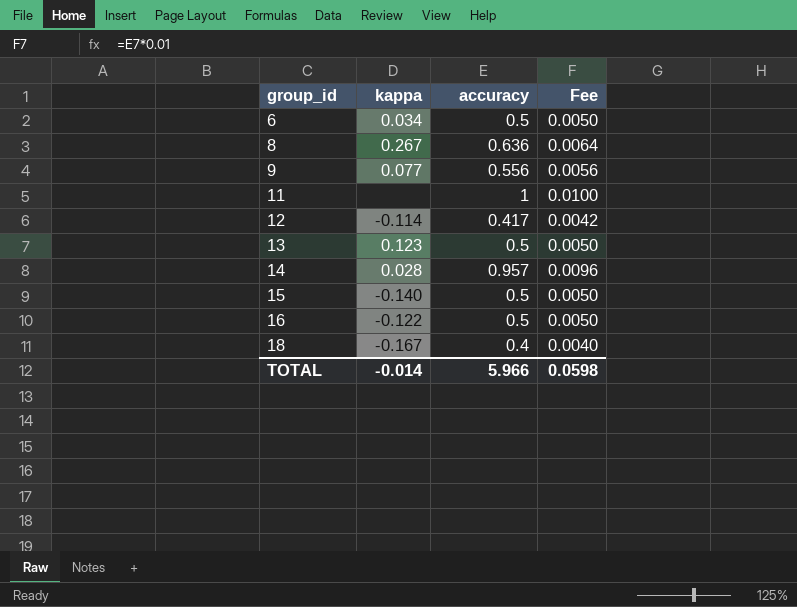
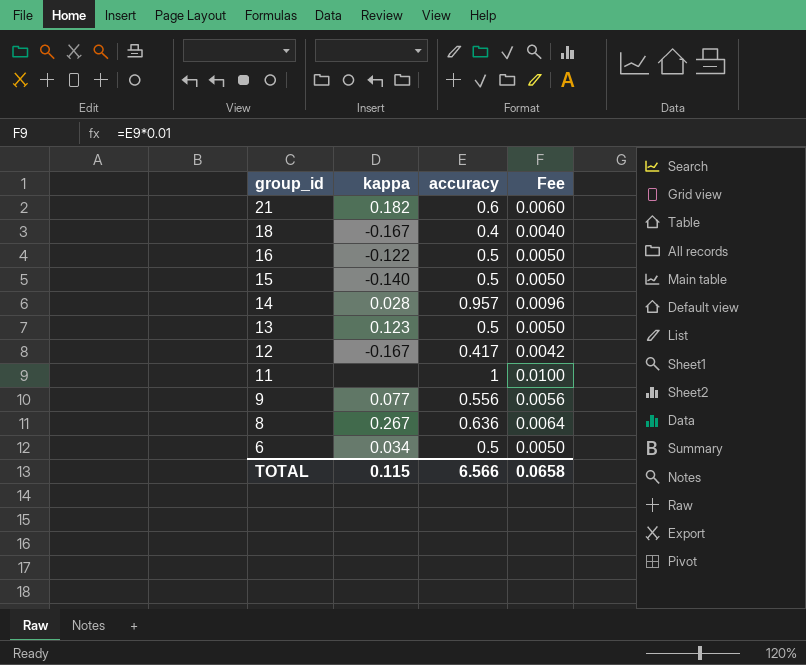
row order: group_id ascending -> group_id descending
row 21: none -> 0.182 | 0.6 | 0.0060
12 | kappa: -0.114 -> -0.167
TOTAL | kappa: -0.014 -> 0.115
TOTAL | accuracy: 5.966 -> 6.566
TOTAL | Fee: 0.0598 -> 0.0658

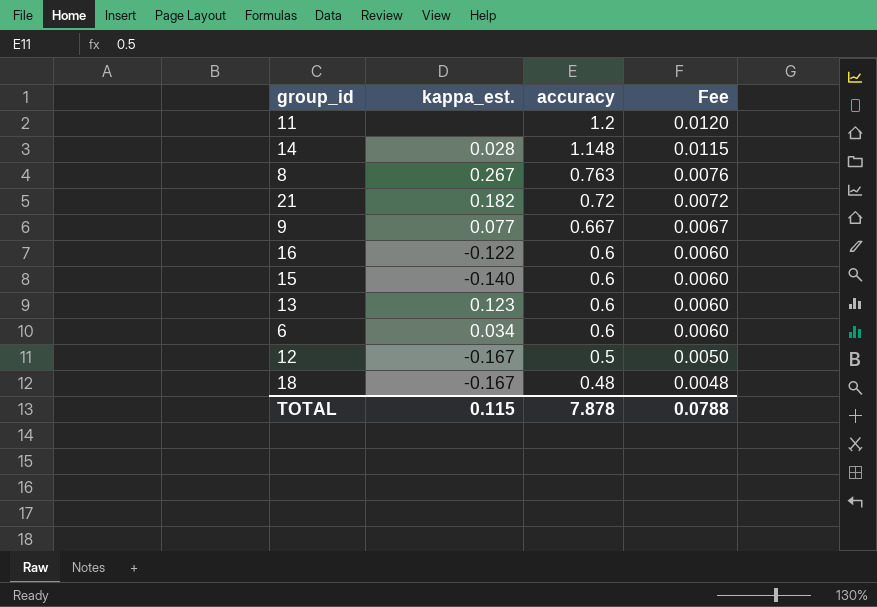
row order: group_id descending -> accuracy descending
column name: kappa -> kappa_est.
11 | accuracy: 1 -> 1.2
11 | Fee: 0.0100 -> 0.0120
14 | accuracy: 0.957 -> 1.148
14 | Fee: 0.0096 -> 0.0115
8 | accuracy: 0.636 -> 0.763
8 | Fee: 0.0064 -> 0.0076
21 | accuracy: 0.6 -> 0.72
21 | Fee: 0.0060 -> 0.0072
9 | accuracy: 0.556 -> 0.667
9 | Fee: 0.0056 -> 0.0067
16 | accuracy: 0.5 -> 0.6
16 | Fee: 0.0050 -> 0.0060
15 | accuracy: 0.5 -> 0.6
15 | Fee: 0.0050 -> 0.0060
13 | accuracy: 0.5 -> 0.6
13 | Fee: 0.0050 -> 0.0060
6 | accuracy: 0.5 -> 0.6
6 | Fee: 0.0050 -> 0.0060
12 | accuracy: 0.417 -> 0.5
12 | Fee: 0.0042 -> 0.0050
18 | accuracy: 0.4 -> 0.48
18 | Fee: 0.0040 -> 0.0048
TOTAL | accuracy: 6.566 -> 7.878
TOTAL | Fee: 0.0658 -> 0.0788

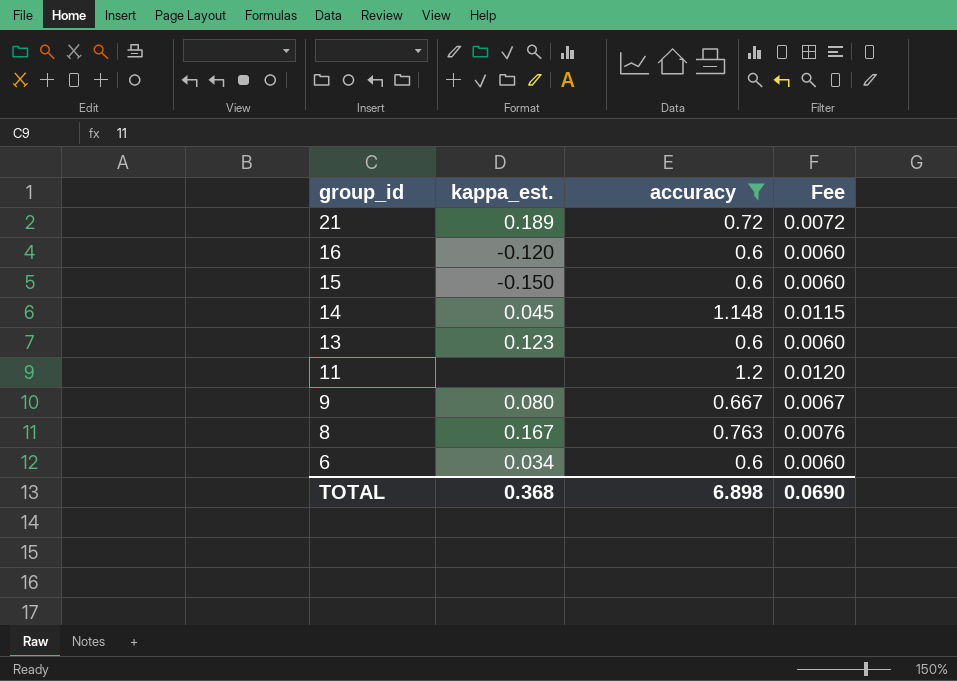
filter: none -> accuracy >= 0.6
row order: accuracy descending -> group_id descending
21 | kappa_est.: 0.182 -> 0.189
16 | kappa_est.: -0.122 -> -0.120
15 | kappa_est.: -0.140 -> -0.150
14 | kappa_est.: 0.028 -> 0.045
9 | kappa_est.: 0.077 -> 0.080
8 | kappa_est.: 0.267 -> 0.167
TOTAL | kappa_est.: 0.115 -> 0.368
TOTAL | accuracy: 7.878 -> 6.898
TOTAL | Fee: 0.0788 -> 0.0690

